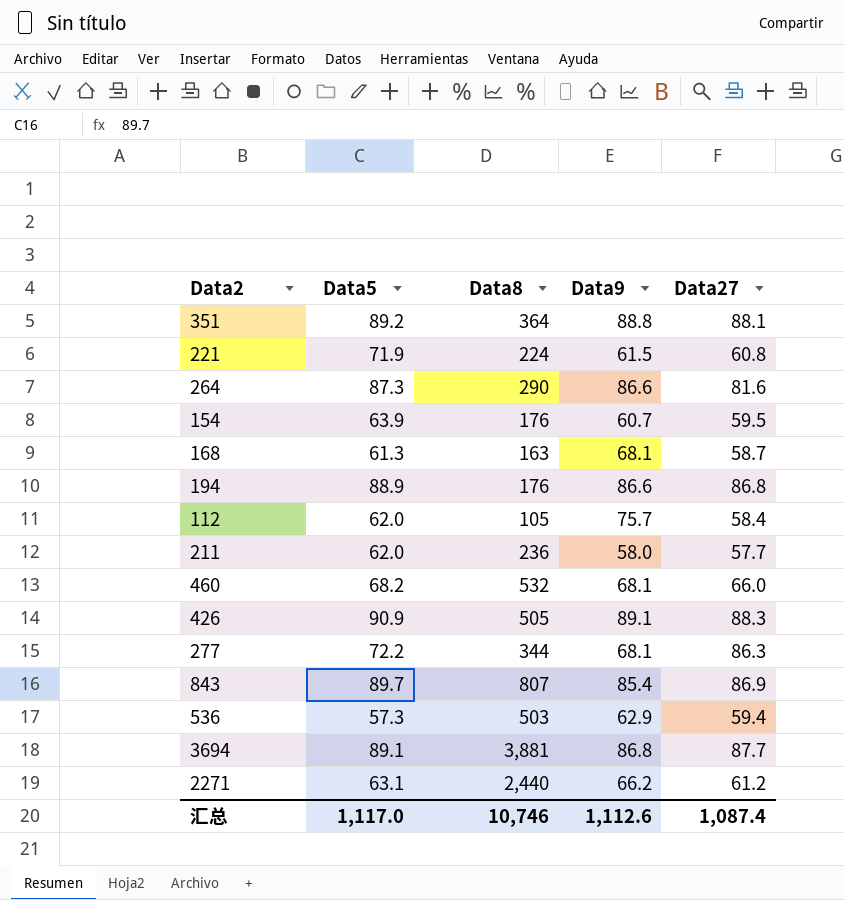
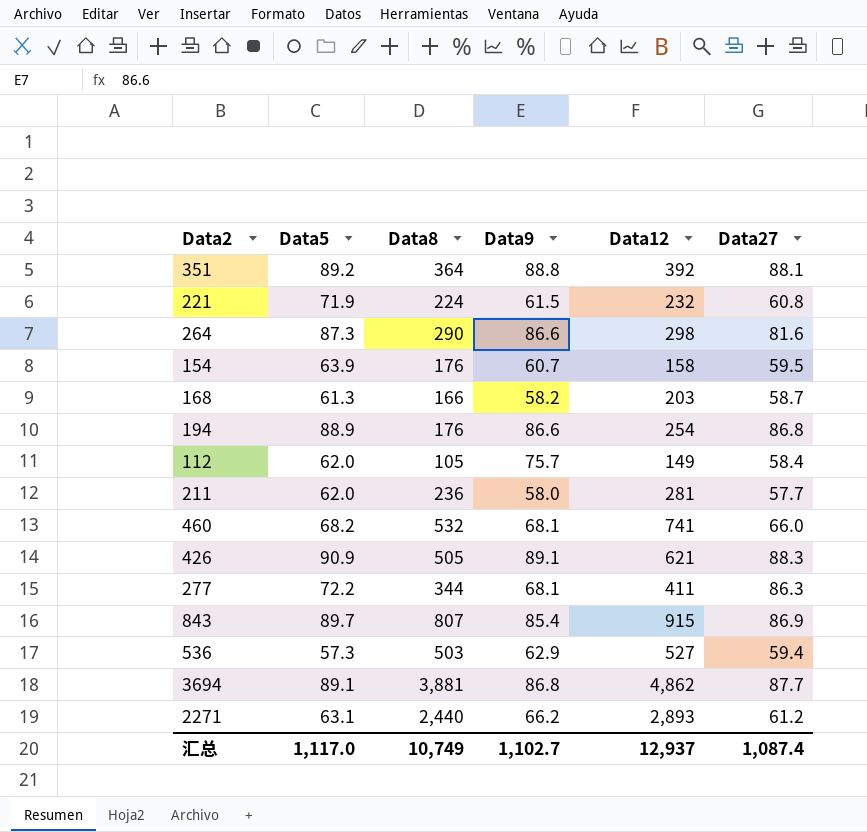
column Data12 | position: none -> 5
168 | Data8: 163 -> 166
168 | Data9: 68.1 -> 58.2
汇总 | Data8: 10,746 -> 10,749
汇总 | Data9: 1,112.6 -> 1,102.7

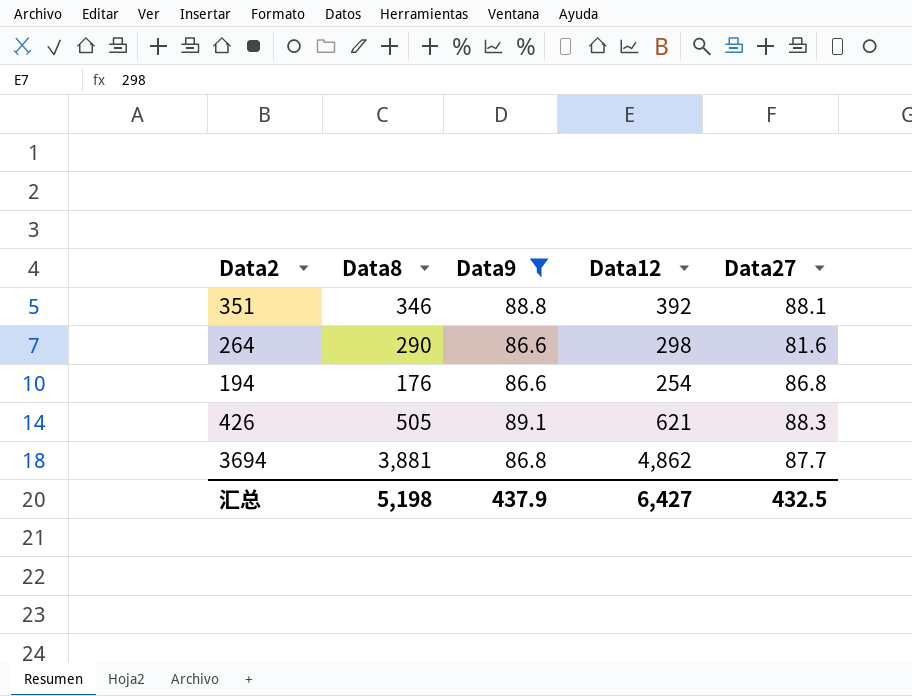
filter: none -> Data9 >= 86.6
column Data5 | position: 2 -> none
351 | Data8: 364 -> 346
汇总 | Data8: 10,749 -> 5,198
汇总 | Data9: 1,102.7 -> 437.9
汇总 | Data12: 12,937 -> 6,427
汇总 | Data27: 1,087.4 -> 432.5

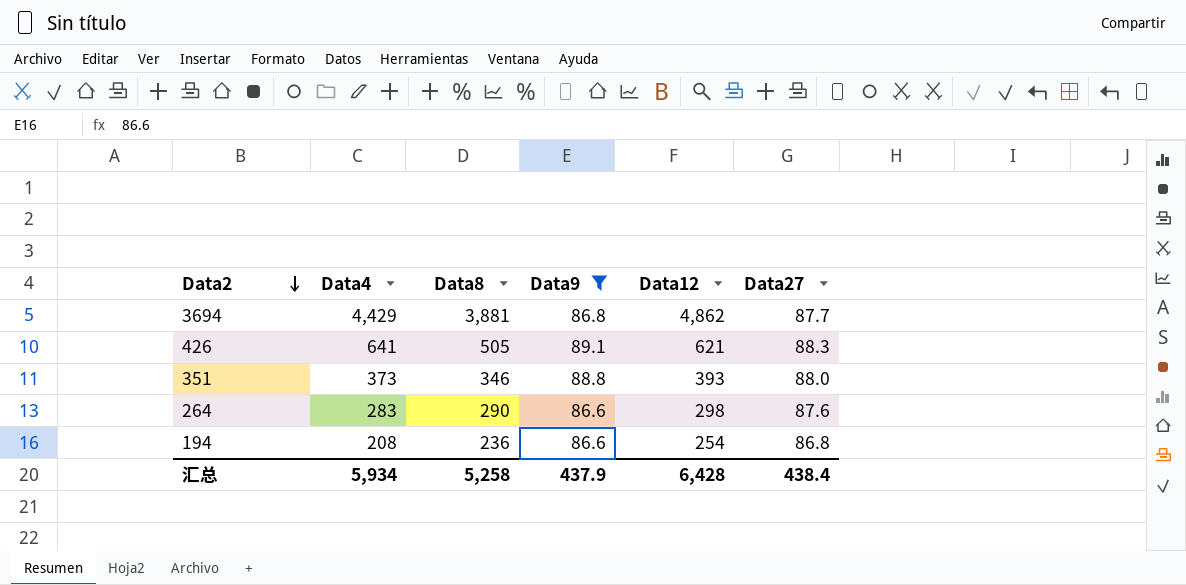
row order: none -> Data2 descending
column Data4 | position: none -> 2
351 | Data12: 392 -> 393
351 | Data27: 88.1 -> 88.0
264 | Data27: 81.6 -> 87.6
194 | Data8: 176 -> 236
汇总 | Data8: 5,198 -> 5,258
汇总 | Data12: 6,427 -> 6,428
汇总 | Data27: 432.5 -> 438.4

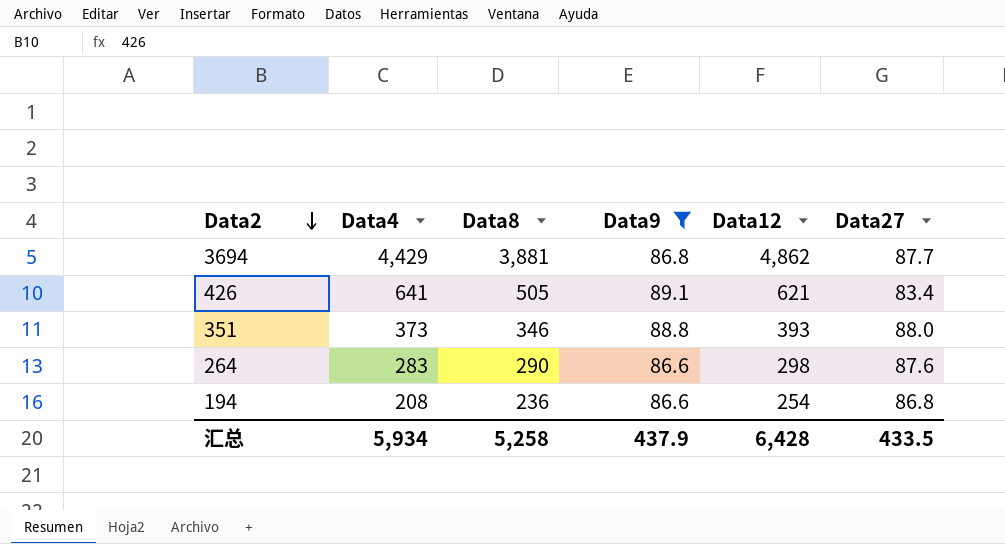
426 | Data27: 88.3 -> 83.4
汇总 | Data27: 438.4 -> 433.5

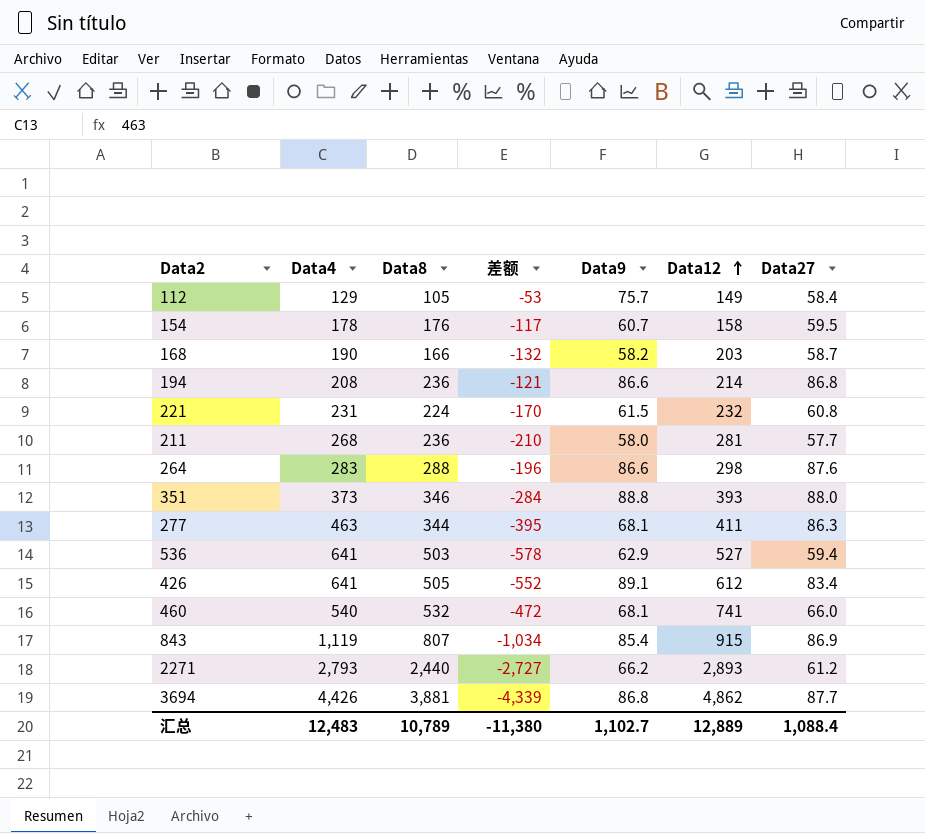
filter: Data9 >= 86.6 -> none
row order: Data2 descending -> Data12 ascending
column 差额 | formula: none -> [Data9] - [Data4]
194 | Data12: 254 -> 214
264 | Data8: 290 -> 288
426 | Data12: 621 -> 612
3694 | Data4: 4,429 -> 4,426
汇总 | Data4: 5,934 -> 12,483
汇总 | Data8: 5,258 -> 10,789
汇总 | Data9: 437.9 -> 1,102.7
汇总 | Data12: 6,428 -> 12,889
汇总 | Data27: 433.5 -> 1,088.4

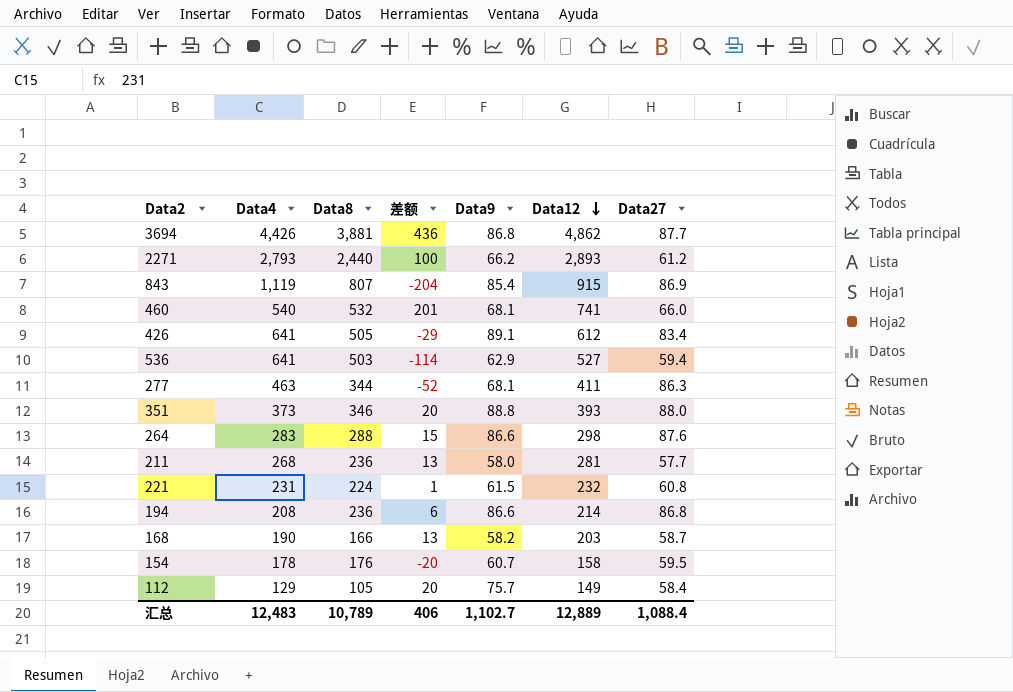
row order: Data12 ascending -> Data12 descending
column 差额 | formula: [Data9] - [Data4] -> [Data12] - [Data4]
汇总 | 差额: -11,380 -> 406

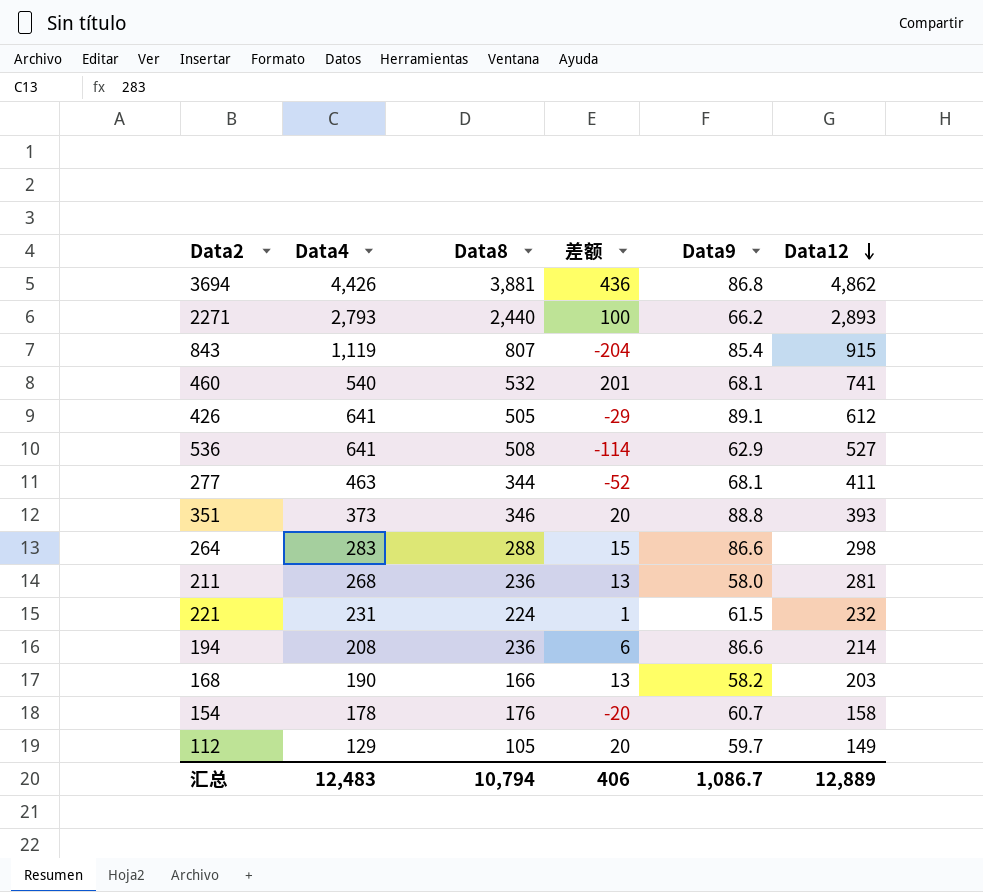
column Data27 | position: 7 -> none
536 | Data8: 503 -> 508
112 | Data9: 75.7 -> 59.7
汇总 | Data8: 10,789 -> 10,794
汇总 | Data9: 1,102.7 -> 1,086.7

